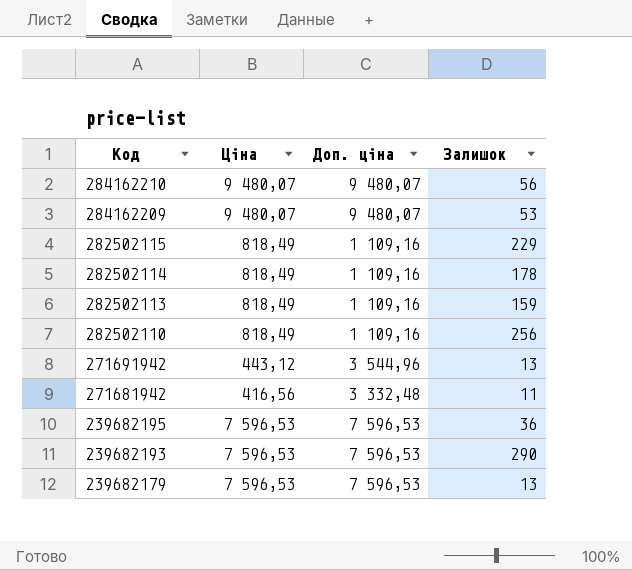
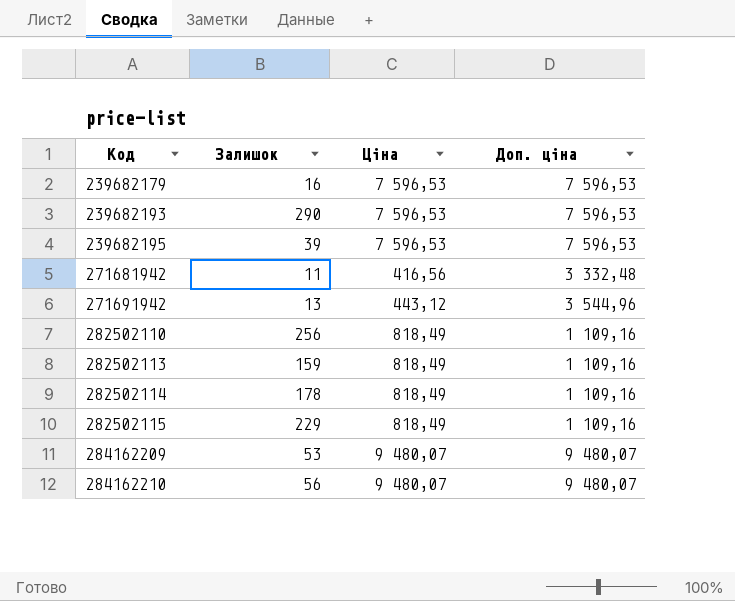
row order: Код descending -> Код ascending
column Залишок | position: 4 -> 2
239682179 | Залишок: 13 -> 16
239682195 | Залишок: 36 -> 39

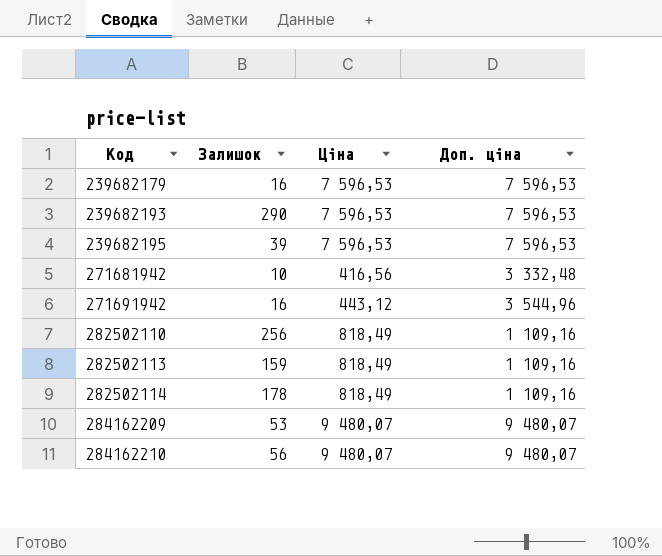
row 282502115: 229 | 818,49 | 1 109,16 -> none
271681942 | Залишок: 11 -> 10
271691942 | Залишок: 13 -> 16

